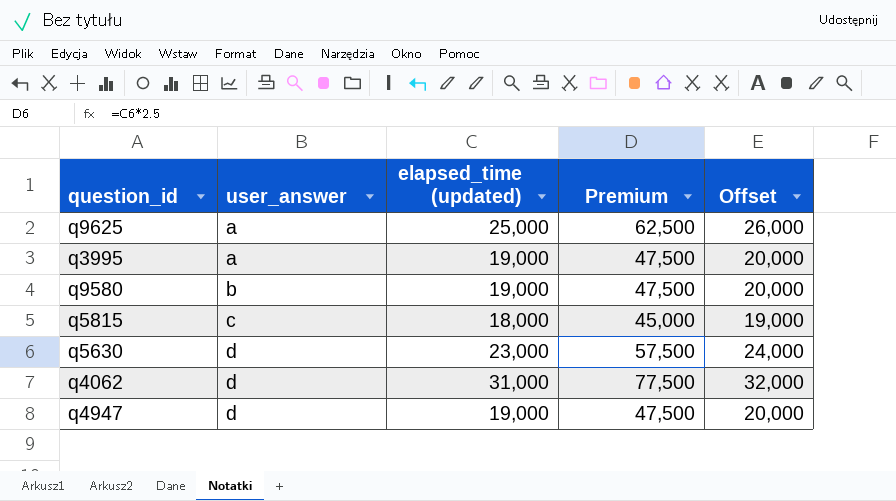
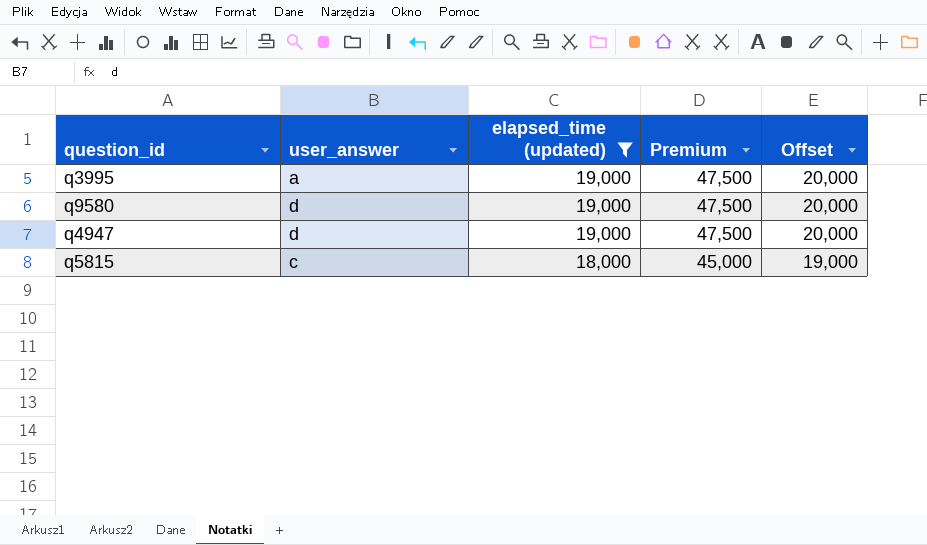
filter: none -> elapsed_time (updated) <= 19,000
row order: user_answer ascending -> elapsed_time (updated) descending
q9580 | user_answer: b -> d

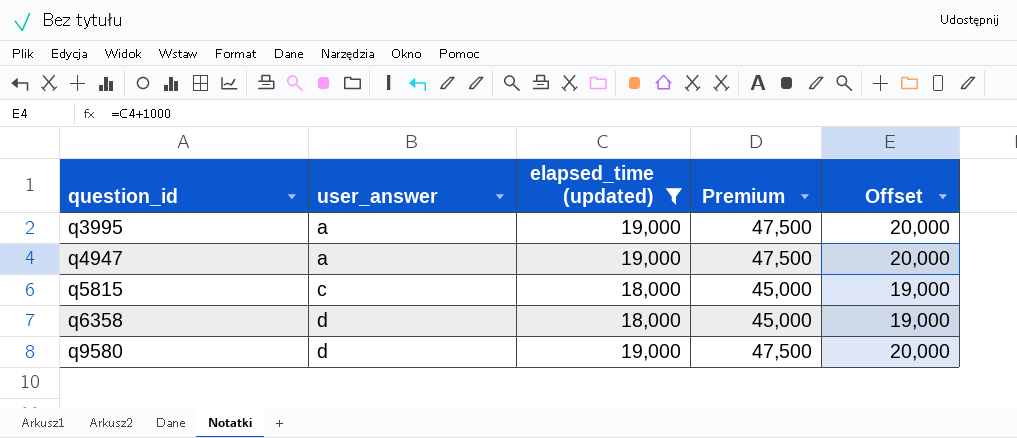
row order: elapsed_time (updated) descending -> question_id ascending
q4947 | user_answer: d -> a
row q6358: none -> d | 18,000 | 45,000 | 19,000

